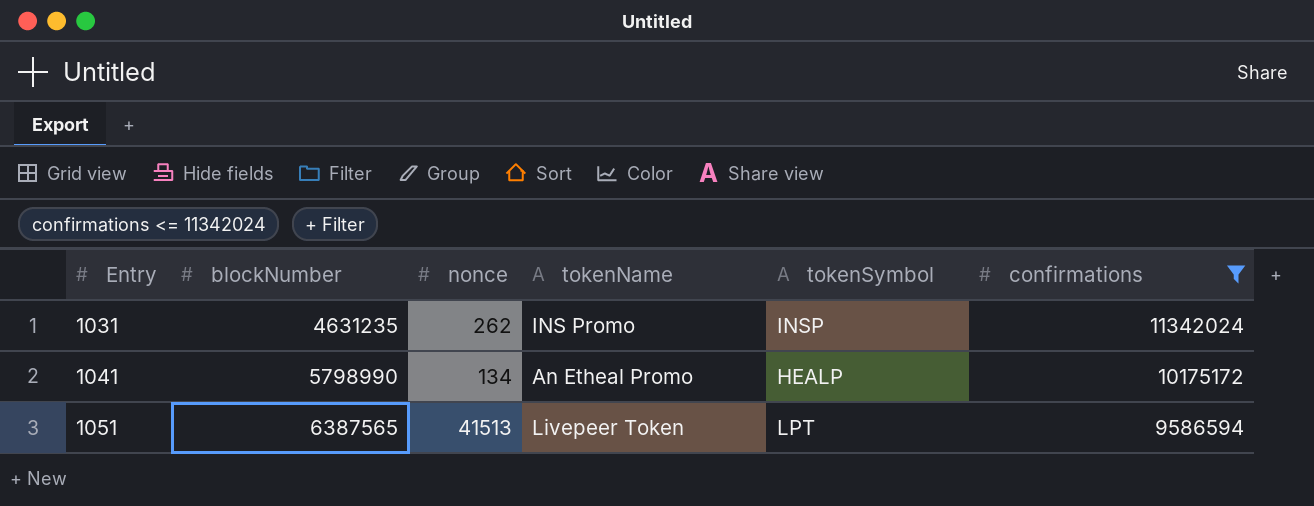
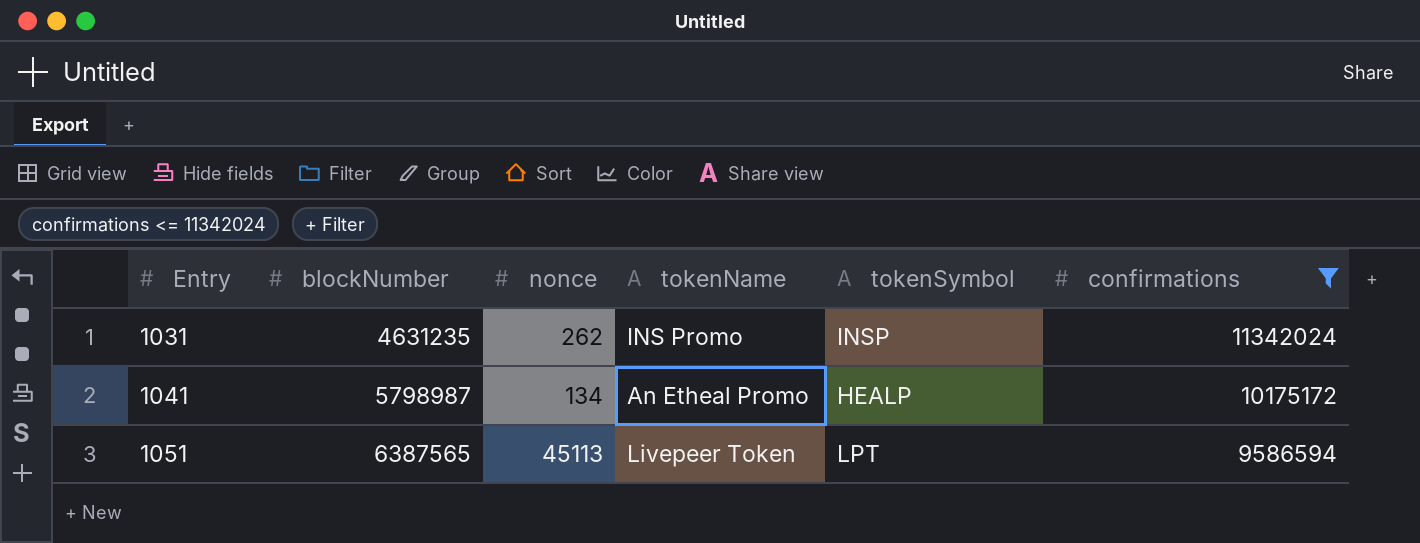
1041 | blockNumber: 5798990 -> 5798987
1051 | nonce: 41513 -> 45113

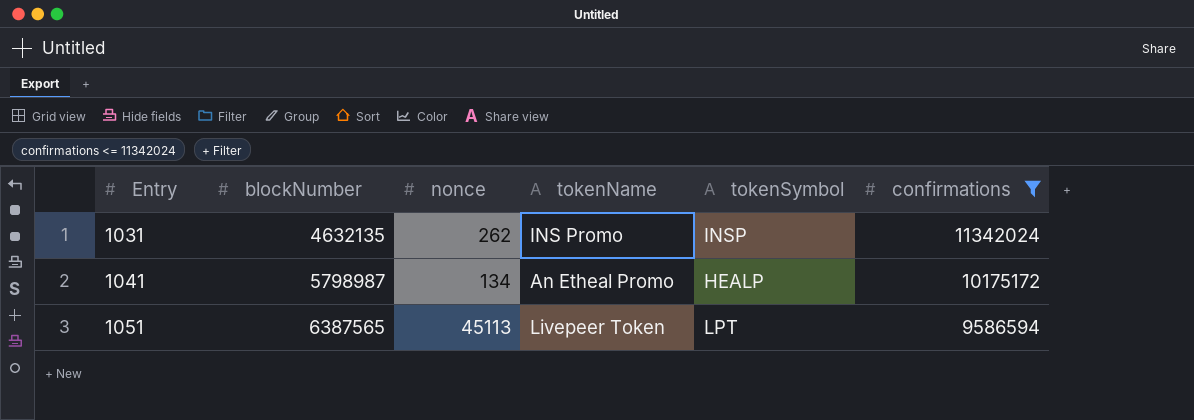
1031 | blockNumber: 4631235 -> 4632135

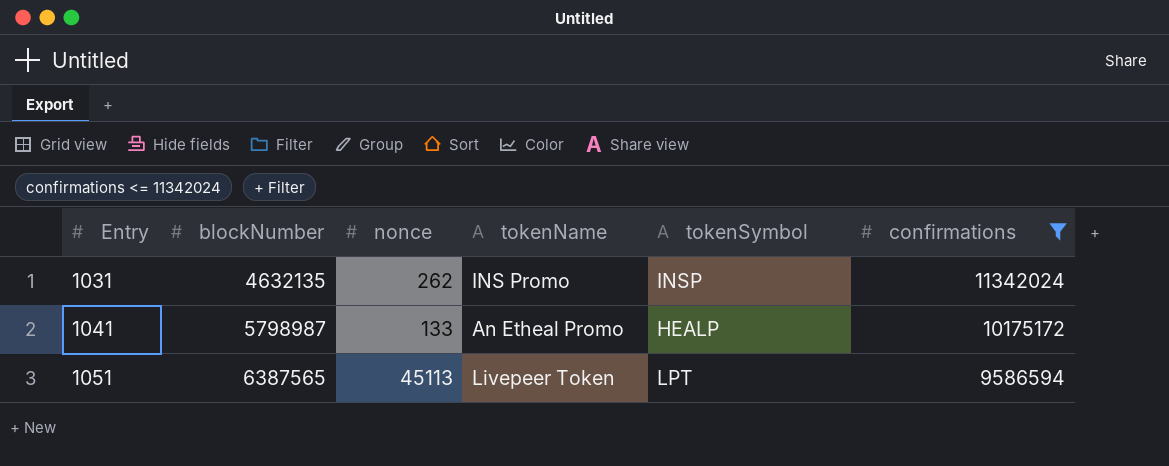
1041 | nonce: 134 -> 133

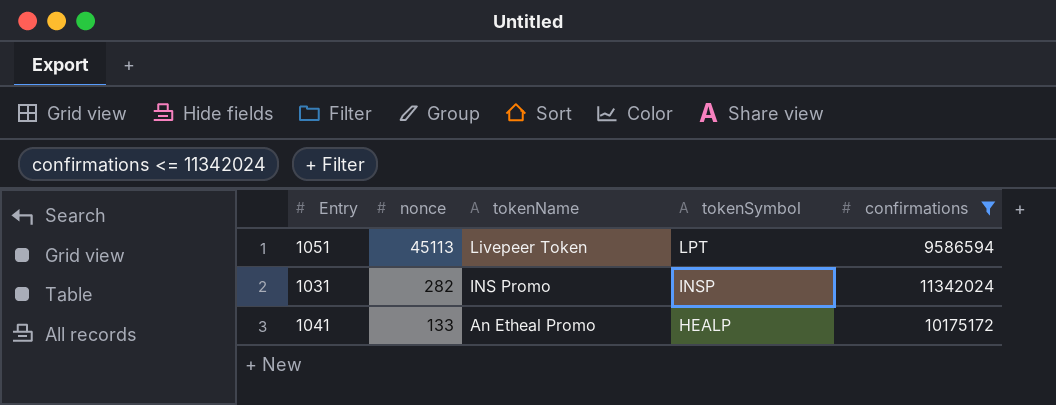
row order: Entry ascending -> nonce descending
column blockNumber | position: 2 -> none
1031 | nonce: 262 -> 282

